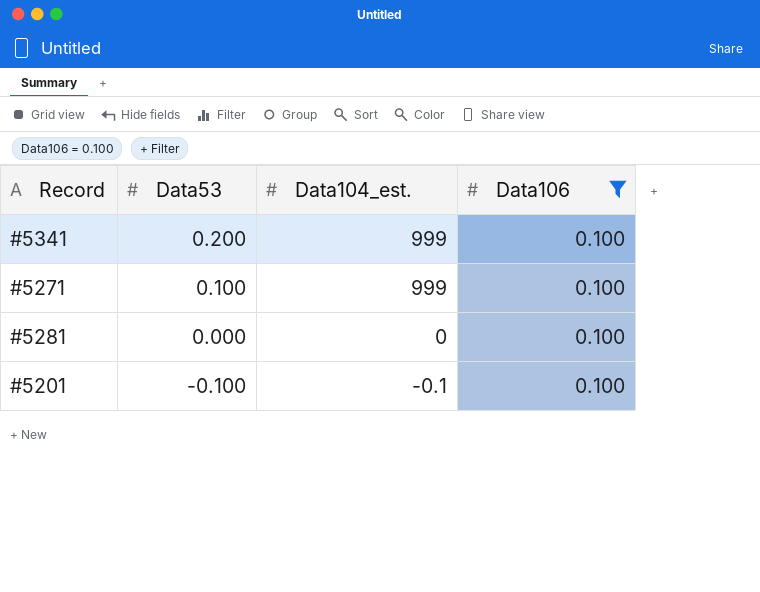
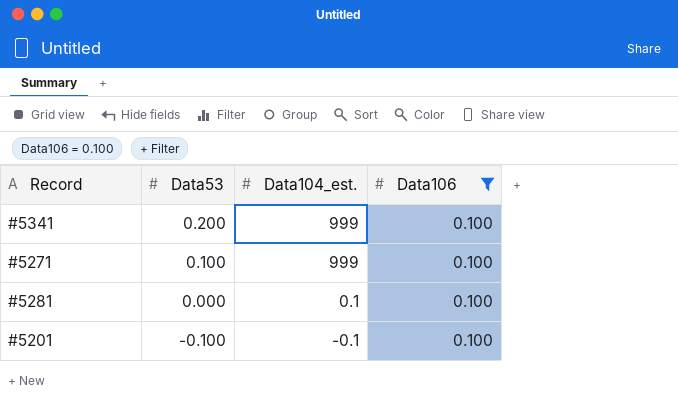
#5281 | Data104_est.: 0 -> 0.1

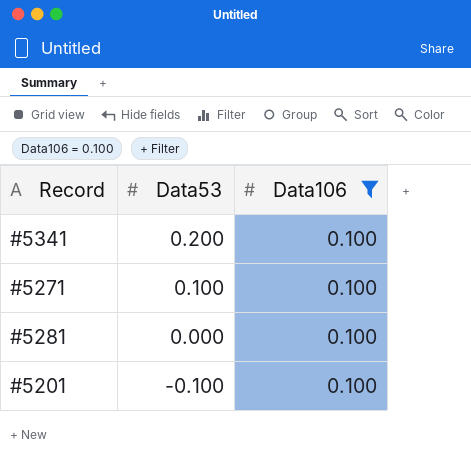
column Data104_est. | position: 3 -> none

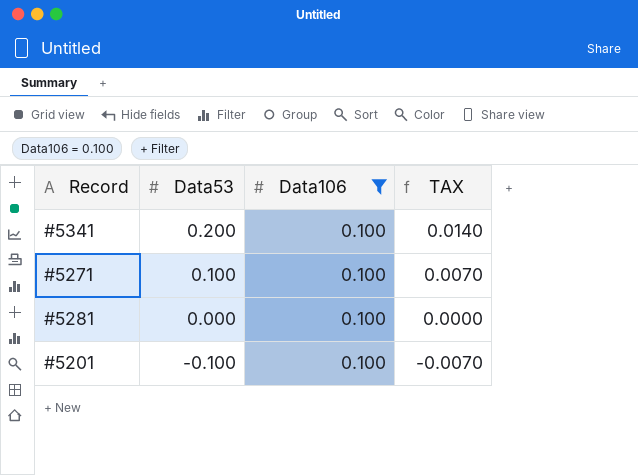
column TAX | formula: none -> [Data53] * 0.07

